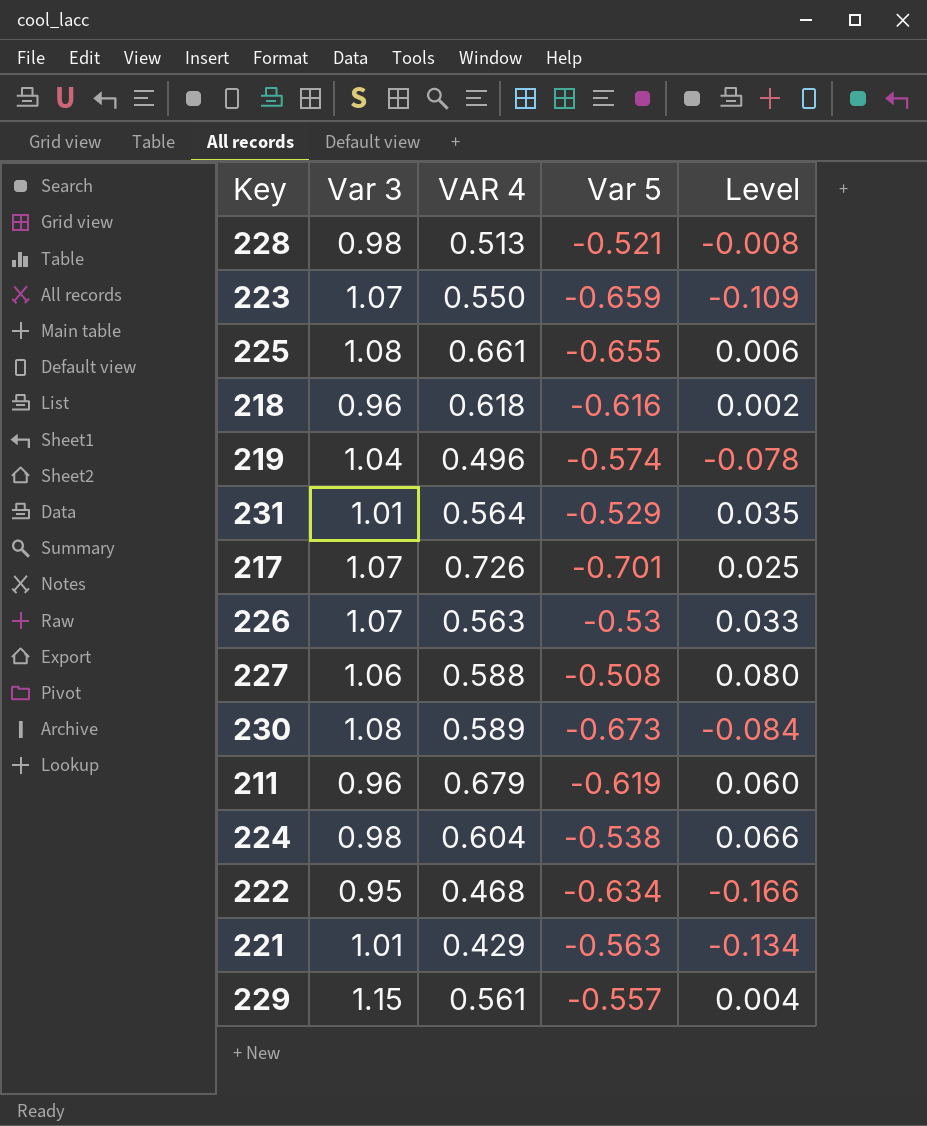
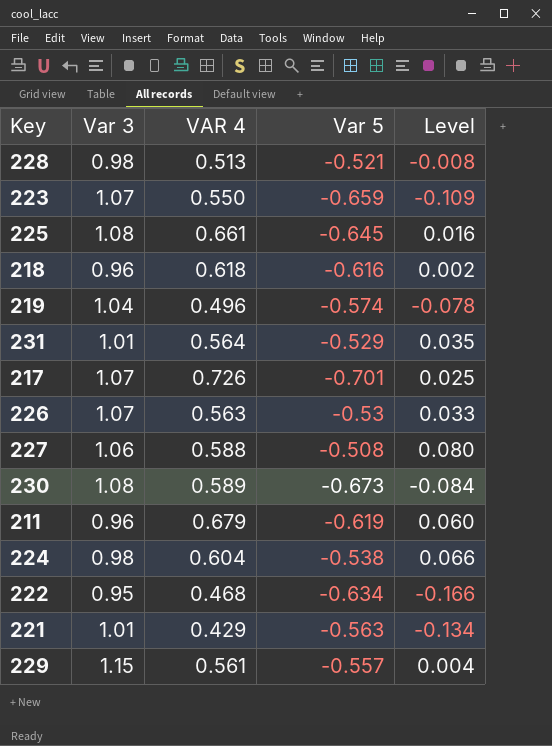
225 | Var 5: -0.655 -> -0.645
225 | Level: 0.006 -> 0.016

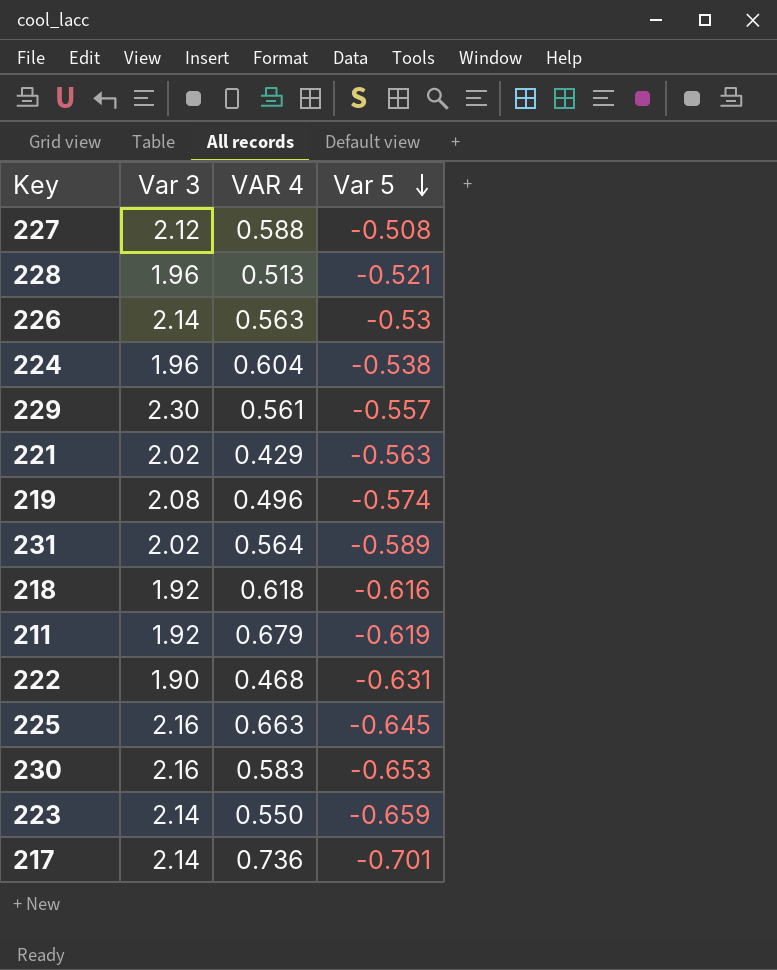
row order: none -> Var 5 descending
column Level | formula: [VAR 4] + [Var 5] -> none
227 | Var 3: 1.06 -> 2.12
228 | Var 3: 0.98 -> 1.96
226 | Var 3: 1.07 -> 2.14
224 | Var 3: 0.98 -> 1.96
229 | Var 3: 1.15 -> 2.30
221 | Var 3: 1.01 -> 2.02
219 | Var 3: 1.04 -> 2.08
231 | Var 3: 1.01 -> 2.02
231 | Var 5: -0.529 -> -0.589
218 | Var 3: 0.96 -> 1.92
211 | Var 3: 0.96 -> 1.92
222 | Var 3: 0.95 -> 1.90
222 | Var 5: -0.634 -> -0.631
225 | Var 3: 1.08 -> 2.16
225 | VAR 4: 0.661 -> 0.663
230 | Var 3: 1.08 -> 2.16
230 | VAR 4: 0.589 -> 0.583
230 | Var 5: -0.673 -> -0.653
223 | Var 3: 1.07 -> 2.14
217 | Var 3: 1.07 -> 2.14
217 | VAR 4: 0.726 -> 0.736

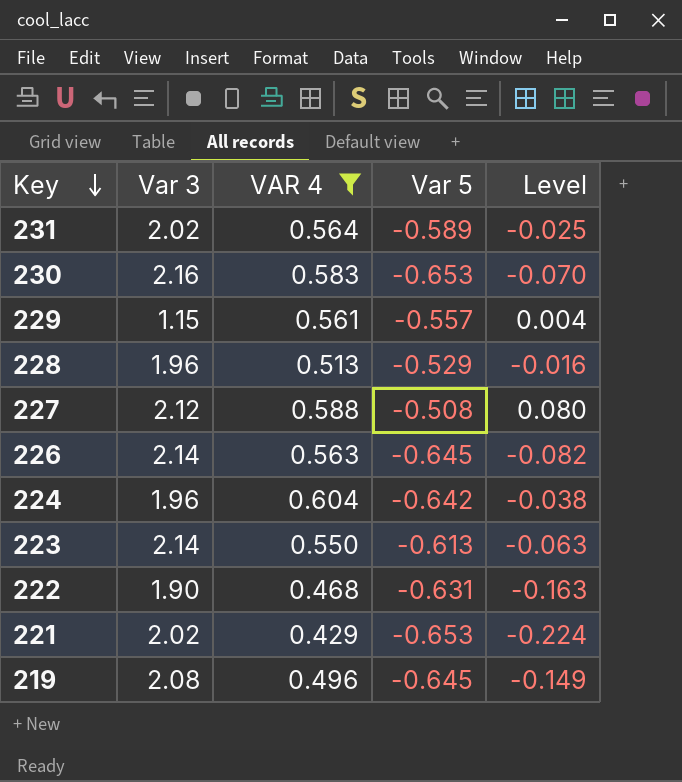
filter: none -> VAR 4 <= 0.604
row order: Var 5 descending -> Key descending
column Level | formula: none -> [VAR 4] + [Var 5]
229 | Var 3: 2.30 -> 1.15
228 | Var 5: -0.521 -> -0.529
226 | Var 5: -0.53 -> -0.645
224 | Var 5: -0.538 -> -0.642
223 | Var 5: -0.659 -> -0.613
221 | Var 5: -0.563 -> -0.653
219 | Var 5: -0.574 -> -0.645

